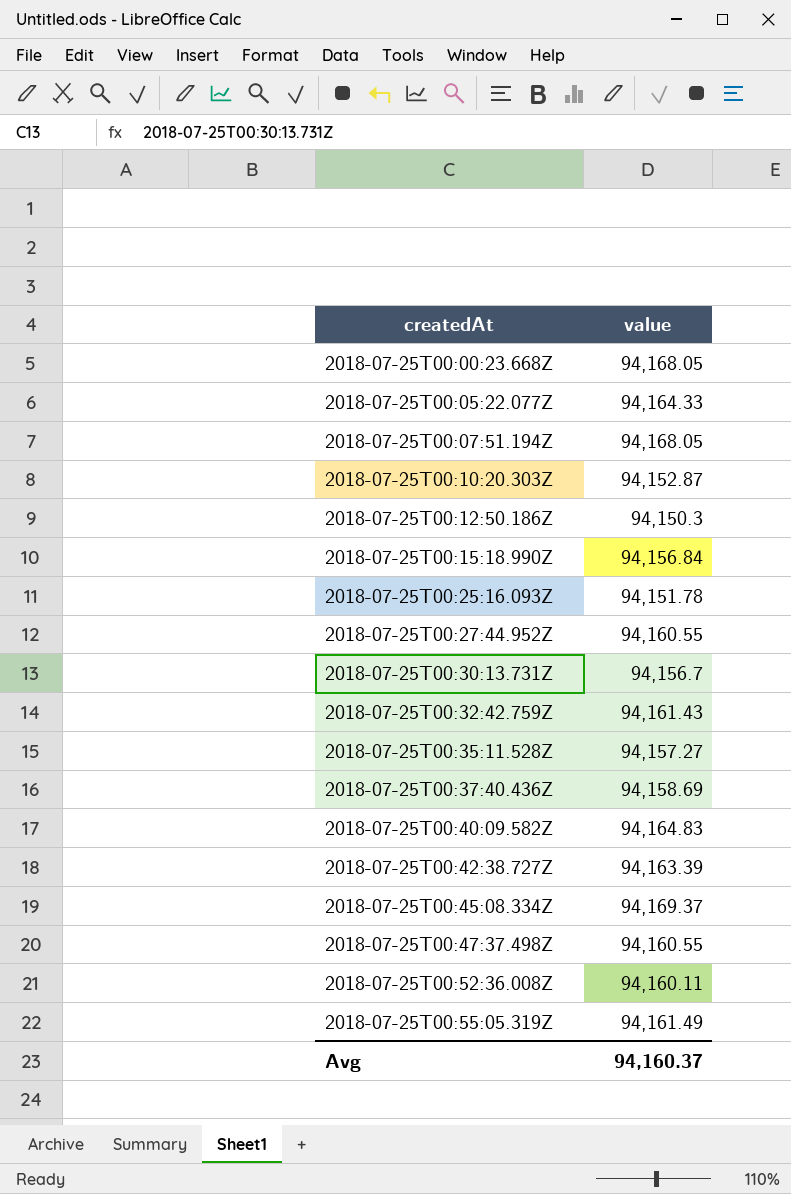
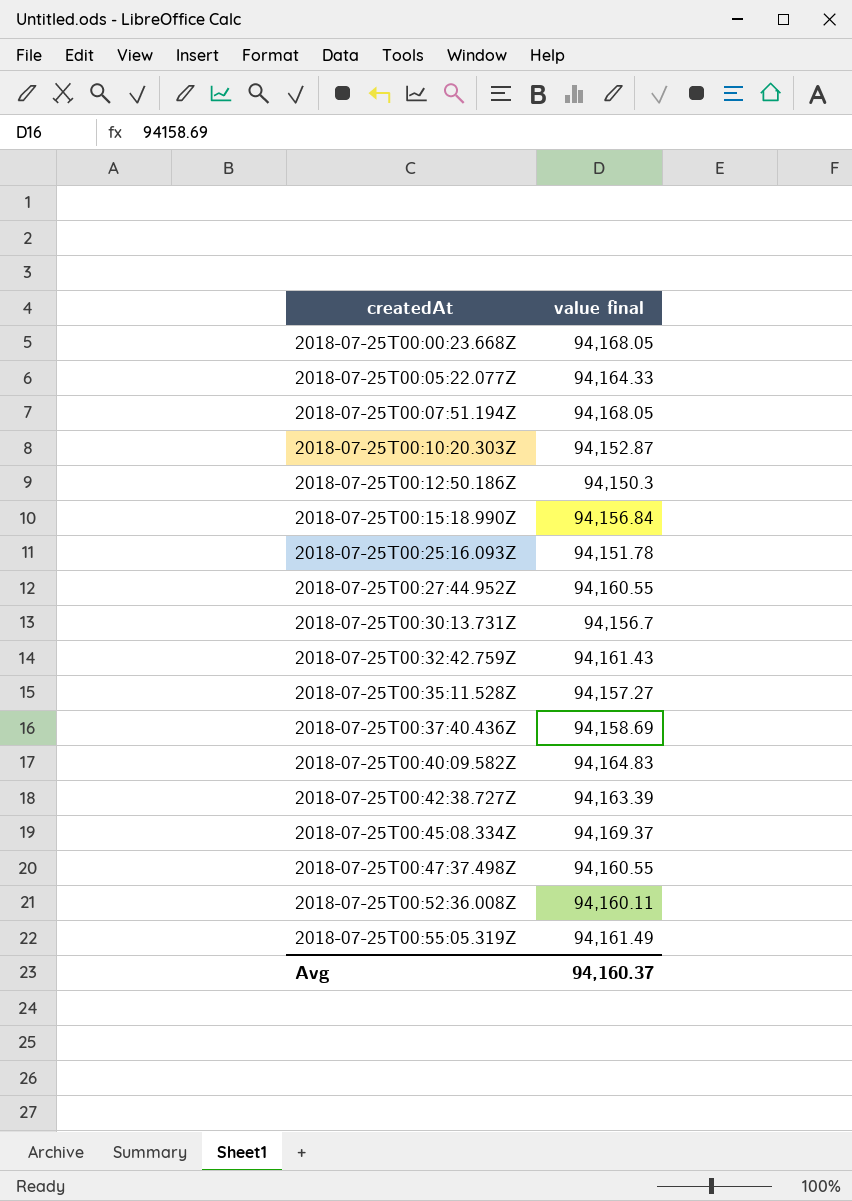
column name: value -> value final

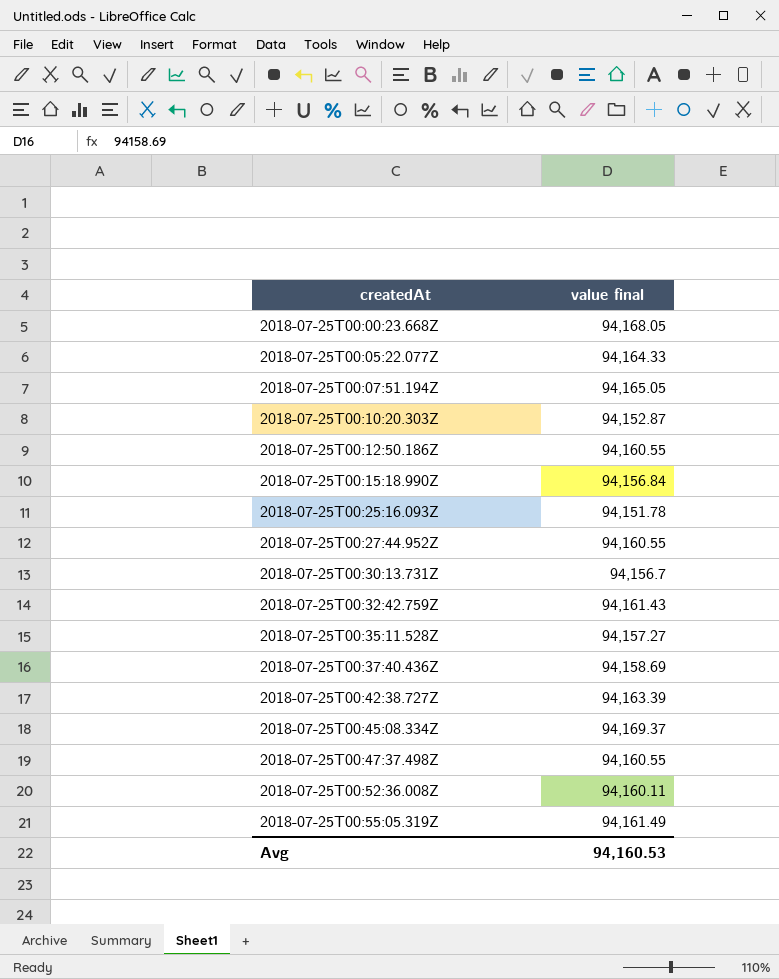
row 2018-07-25T00:40:09.582Z: 94,164.83 -> none
2018-07-25T00:07:51.194Z | value final: 94,168.05 -> 94,165.05
2018-07-25T00:12:50.186Z | value final: 94,150.3 -> 94,160.55
Avg | value final: 94,160.37 -> 94,160.53

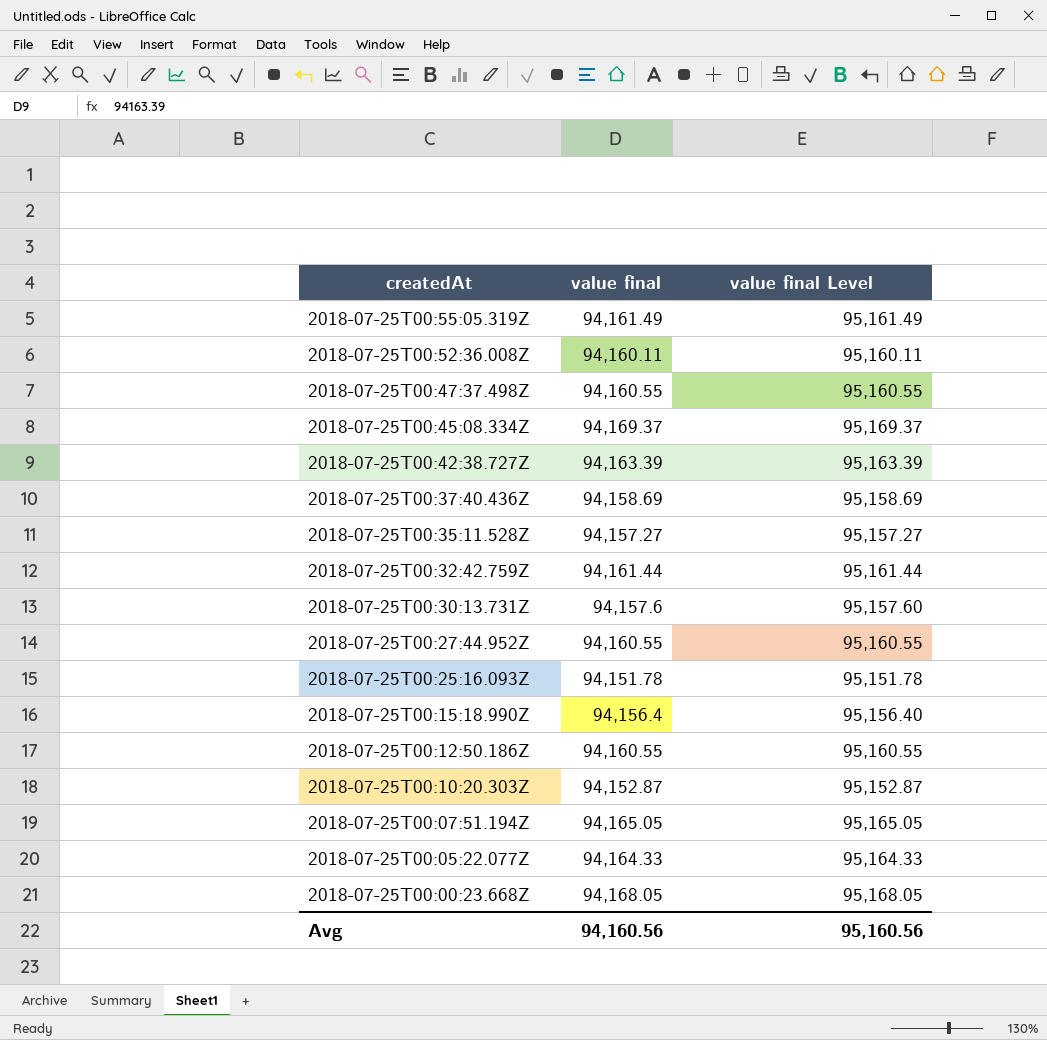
row order: createdAt ascending -> createdAt descending
column value final Level | formula: none -> [value final] + 1000
2018-07-25T00:32:42.759Z | value final: 94,161.43 -> 94,161.44
2018-07-25T00:30:13.731Z | value final: 94,156.7 -> 94,157.6
2018-07-25T00:15:18.990Z | value final: 94,156.84 -> 94,156.4
Avg | value final: 94,160.53 -> 94,160.56

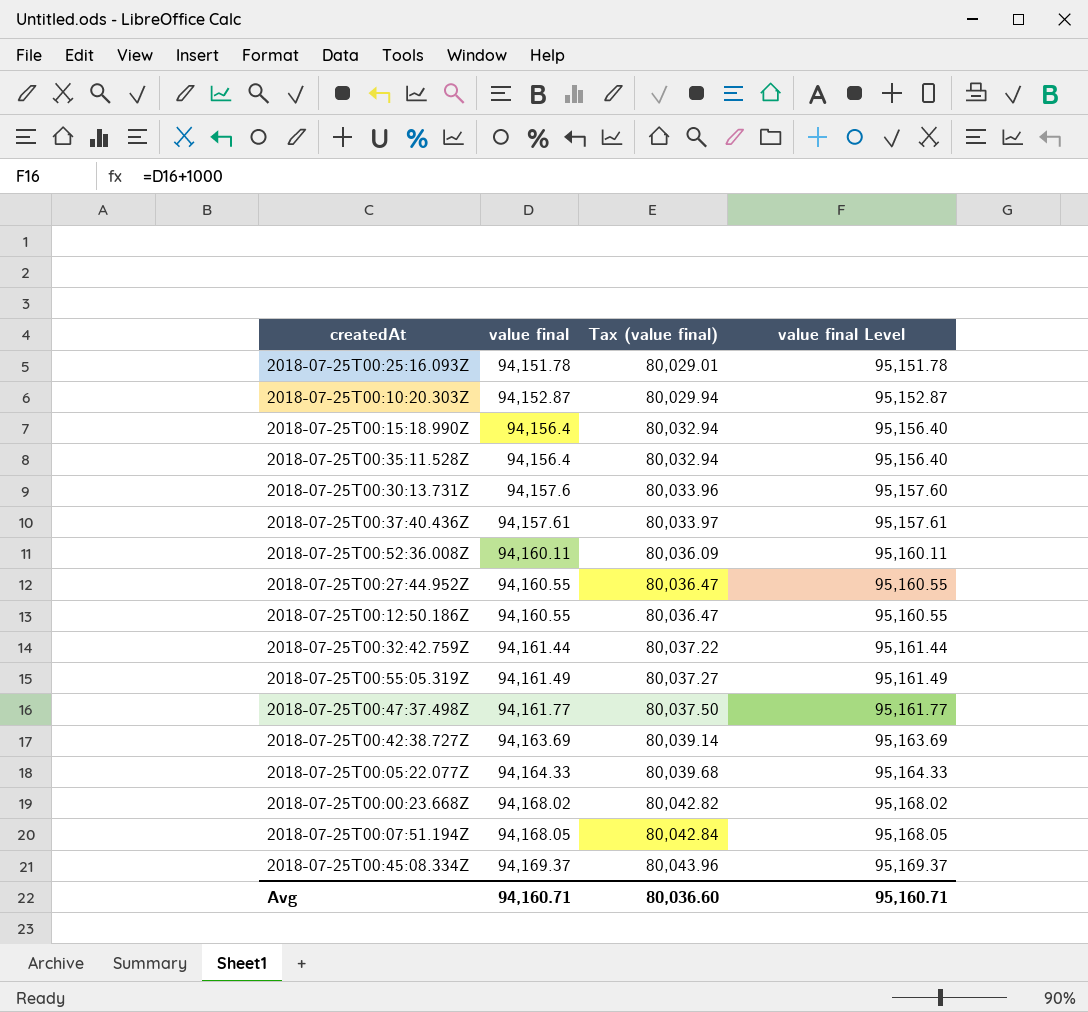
row order: createdAt descending -> value final ascending
column Tax (value final) | formula: none -> [value final] * 0.85
2018-07-25T00:35:11.528Z | value final: 94,157.27 -> 94,156.4
2018-07-25T00:35:11.528Z | value final Level: 95,157.27 -> 95,156.40
2018-07-25T00:37:40.436Z | value final: 94,158.69 -> 94,157.61
2018-07-25T00:37:40.436Z | value final Level: 95,158.69 -> 95,157.61
2018-07-25T00:47:37.498Z | value final: 94,160.55 -> 94,161.77
2018-07-25T00:47:37.498Z | value final Level: 95,160.55 -> 95,161.77
2018-07-25T00:42:38.727Z | value final: 94,163.39 -> 94,163.69
2018-07-25T00:42:38.727Z | value final Level: 95,163.39 -> 95,163.69
2018-07-25T00:00:23.668Z | value final: 94,168.05 -> 94,168.02
2018-07-25T00:00:23.668Z | value final Level: 95,168.05 -> 95,168.02
2018-07-25T00:07:51.194Z | value final: 94,165.05 -> 94,168.05
2018-07-25T00:07:51.194Z | value final Level: 95,165.05 -> 95,168.05
Avg | value final: 94,160.56 -> 94,160.71
Avg | value final Level: 95,160.56 -> 95,160.71

